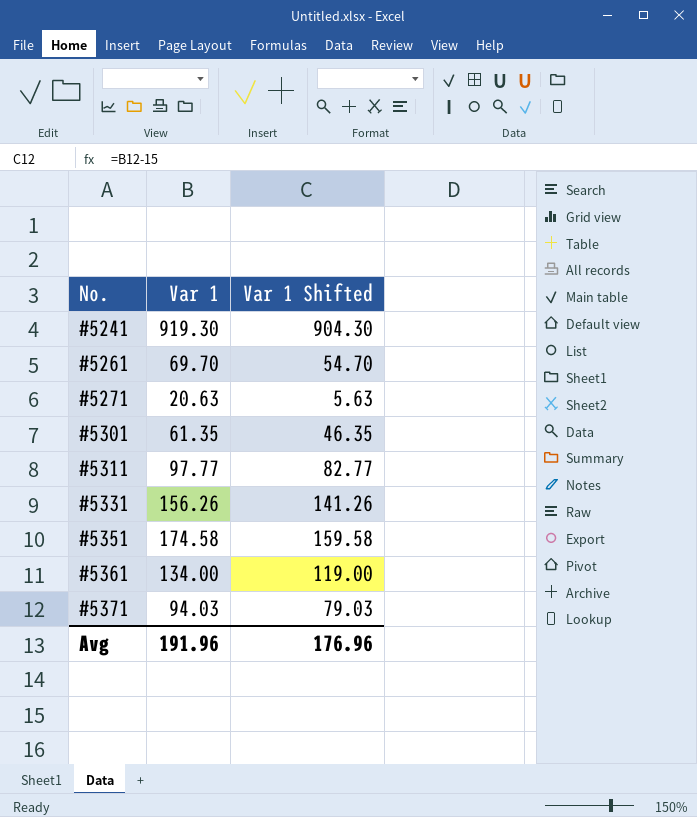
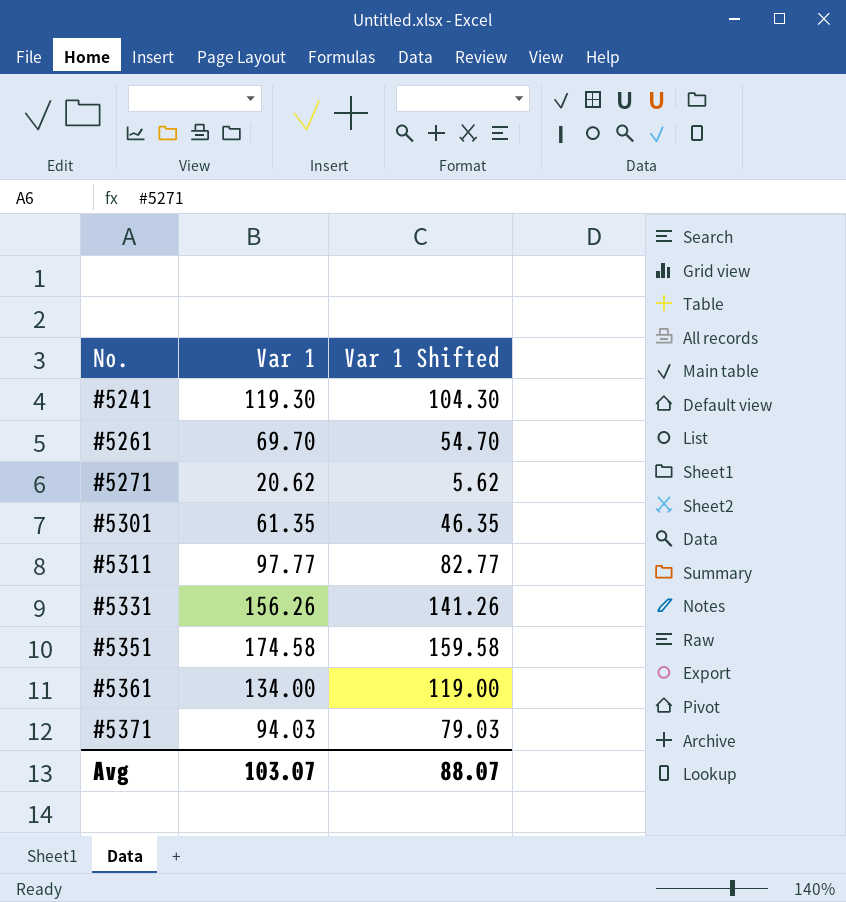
#5241 | Var 1: 919.30 -> 119.30
#5241 | Var 1 Shifted: 904.30 -> 104.30
#5271 | Var 1: 20.63 -> 20.62
#5271 | Var 1 Shifted: 5.63 -> 5.62
Avg | Var 1: 191.96 -> 103.07
Avg | Var 1 Shifted: 176.96 -> 88.07

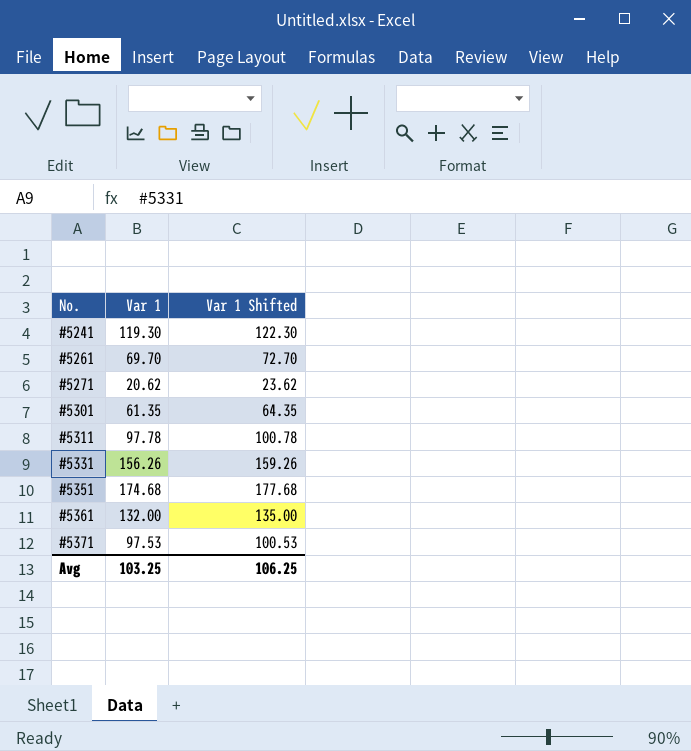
column Var 1 Shifted | formula: [Var 1] - 15 -> [Var 1] + 3
#5311 | Var 1: 97.77 -> 97.78
#5351 | Var 1: 174.58 -> 174.68
#5361 | Var 1: 134.00 -> 132.00
#5371 | Var 1: 94.03 -> 97.53
Avg | Var 1: 103.07 -> 103.25
Avg | Var 1 Shifted: 88.07 -> 106.25

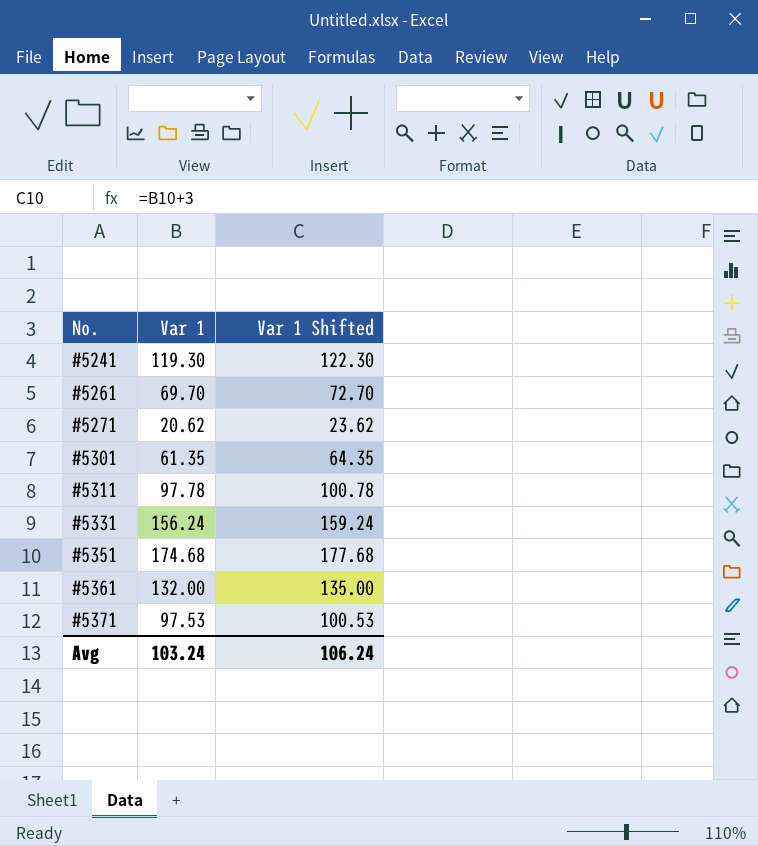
#5331 | Var 1: 156.26 -> 156.24
#5331 | Var 1 Shifted: 159.26 -> 159.24
Avg | Var 1: 103.25 -> 103.24
Avg | Var 1 Shifted: 106.25 -> 106.24

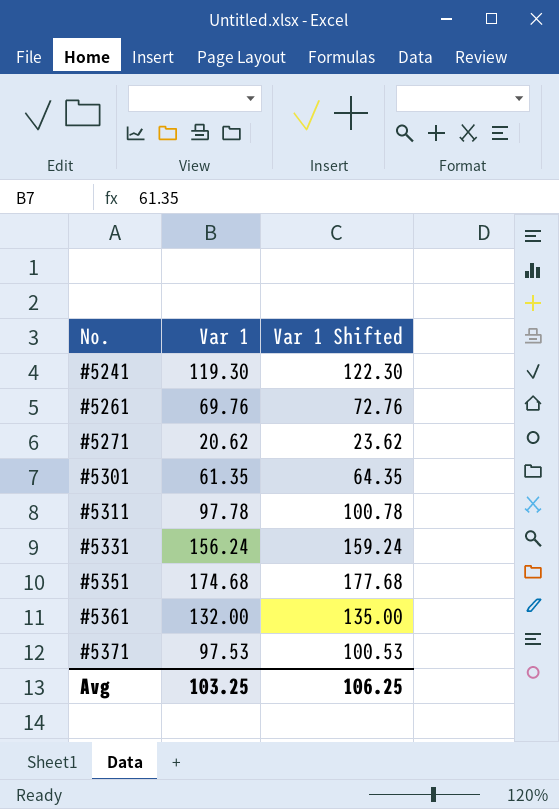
#5261 | Var 1: 69.70 -> 69.76
#5261 | Var 1 Shifted: 72.70 -> 72.76
Avg | Var 1: 103.24 -> 103.25
Avg | Var 1 Shifted: 106.24 -> 106.25

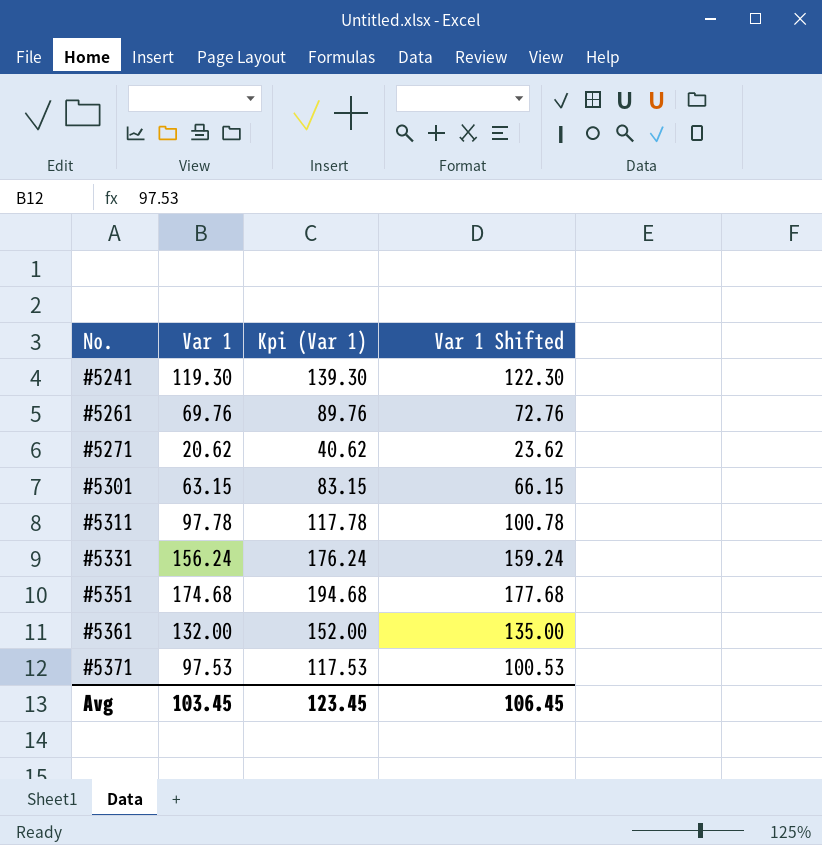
column Kpi (Var 1) | formula: none -> [Var 1] + 20
#5301 | Var 1: 61.35 -> 63.15
#5301 | Var 1 Shifted: 64.35 -> 66.15
Avg | Var 1: 103.25 -> 103.45
Avg | Var 1 Shifted: 106.25 -> 106.45

